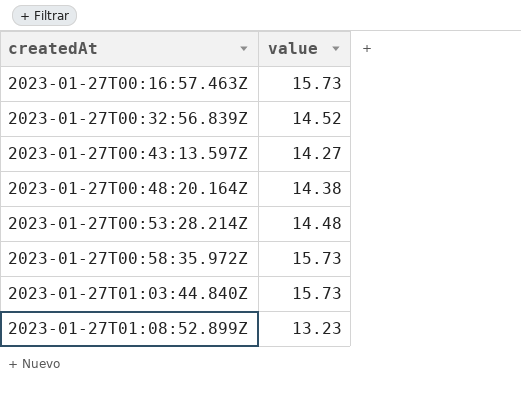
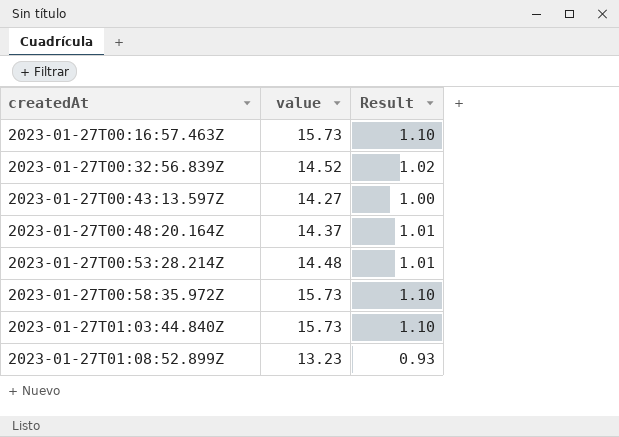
column Result | formula: none -> [value] * 0.07
2023-01-27T00:48:20.164Z | value: 14.38 -> 14.37

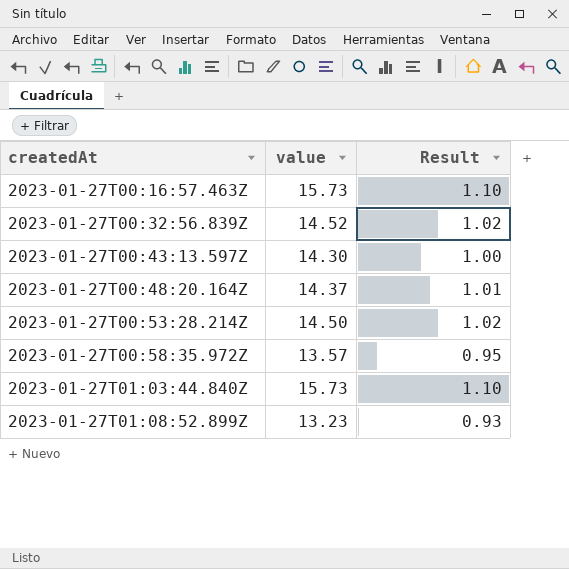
2023-01-27T00:43:13.597Z | value: 14.27 -> 14.30
2023-01-27T00:53:28.214Z | value: 14.48 -> 14.50
2023-01-27T00:53:28.214Z | Result: 1.01 -> 1.02
2023-01-27T00:58:35.972Z | value: 15.73 -> 13.57
2023-01-27T00:58:35.972Z | Result: 1.10 -> 0.95

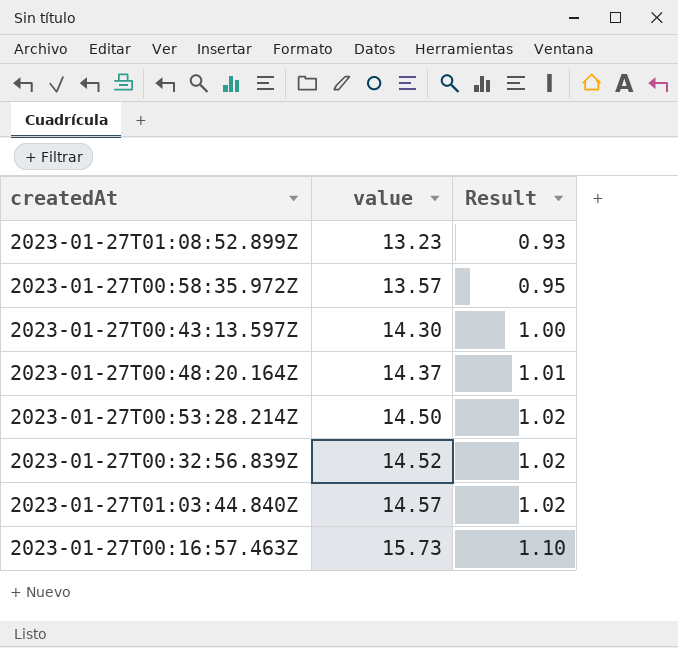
row order: createdAt ascending -> value ascending
2023-01-27T01:03:44.840Z | value: 15.73 -> 14.57
2023-01-27T01:03:44.840Z | Result: 1.10 -> 1.02

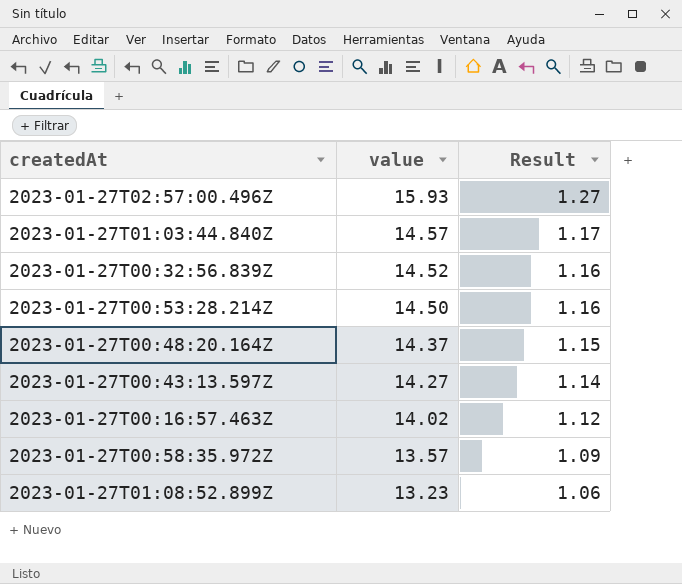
row order: value ascending -> value descending
column Result | formula: [value] * 0.07 -> [value] * 0.08
row 2023-01-27T02:57:00.496Z: none -> 15.93 | 1.27
2023-01-27T00:43:13.597Z | value: 14.30 -> 14.27
2023-01-27T00:16:57.463Z | value: 15.73 -> 14.02

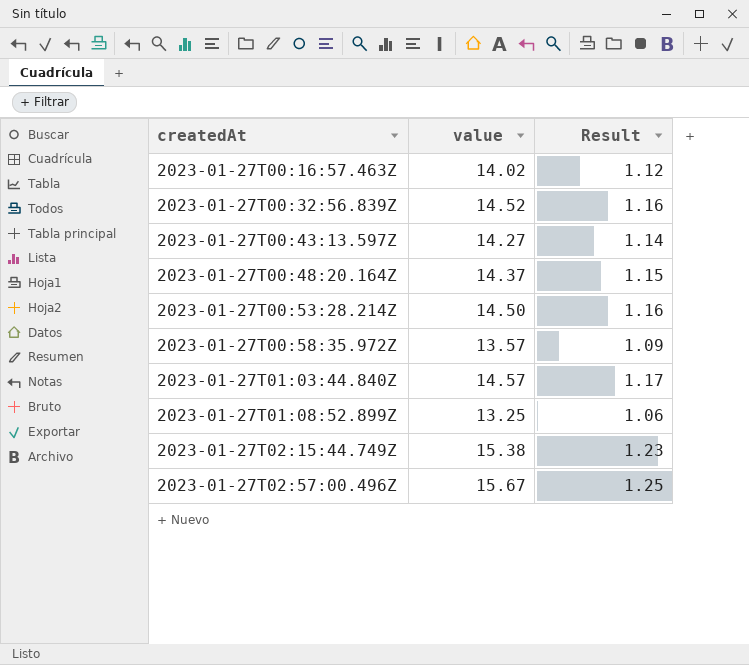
row order: value descending -> createdAt ascending
2023-01-27T01:08:52.899Z | value: 13.23 -> 13.25
row 2023-01-27T02:15:44.749Z: none -> 15.38 | 1.23
2023-01-27T02:57:00.496Z | value: 15.93 -> 15.67
2023-01-27T02:57:00.496Z | Result: 1.27 -> 1.25

